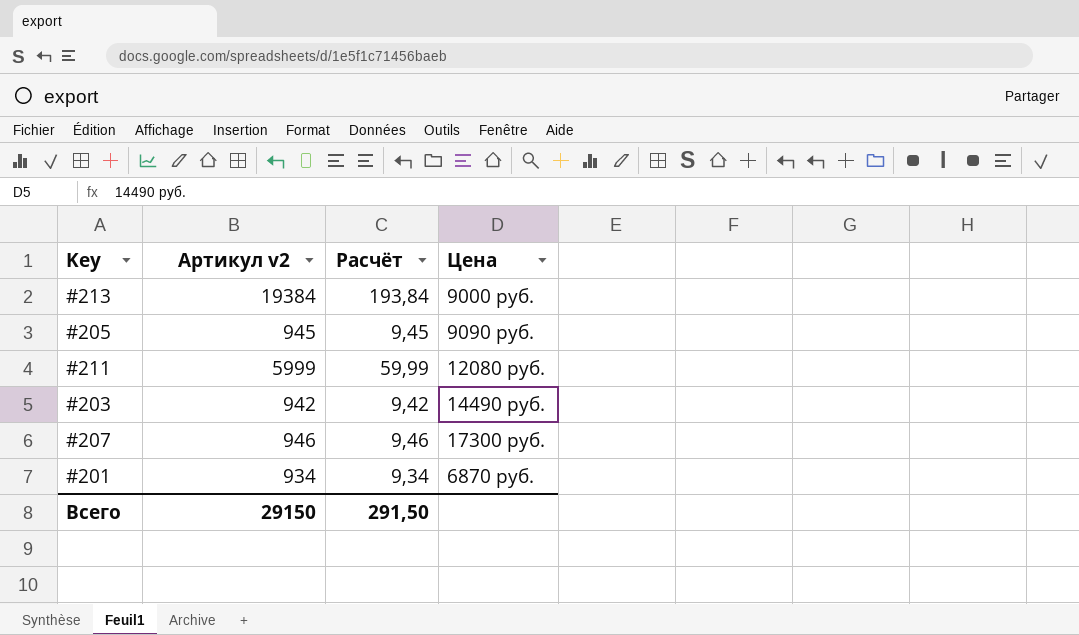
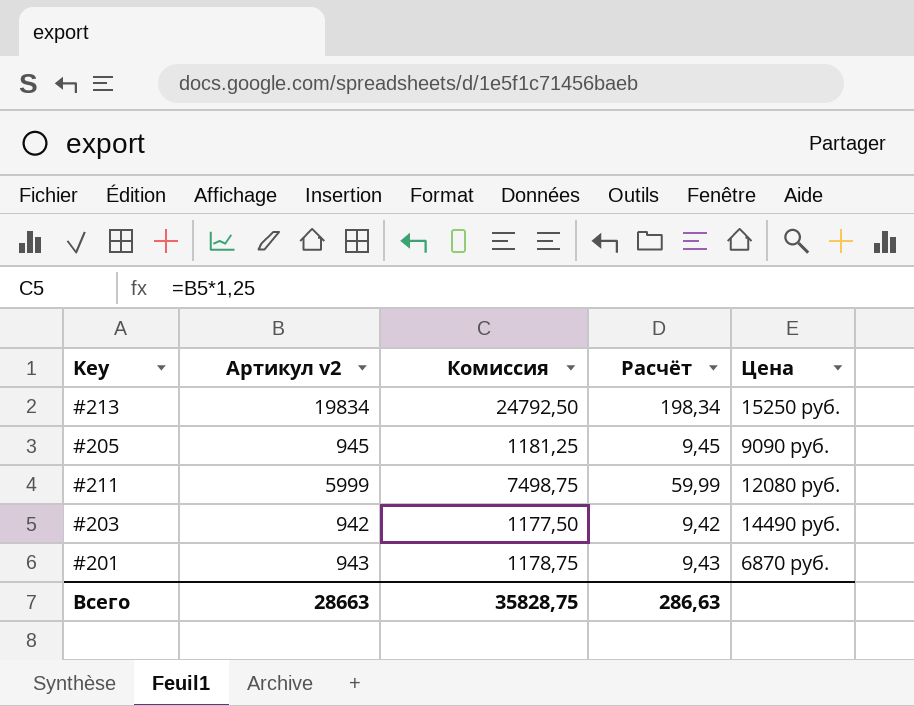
column Комиссия | formula: none -> [Артикул v2] * 1,25
row #207: 946 | 9,46 | 17300 руб. -> none
#213 | Артикул v2: 19384 -> 19834
#213 | Расчёт: 193,84 -> 198,34
#213 | Цена: 9000 руб. -> 15250 руб.
#201 | Артикул v2: 934 -> 943
#201 | Расчёт: 9,34 -> 9,43
Всего | Артикул v2: 29150 -> 28663
Всего | Расчёт: 291,50 -> 286,63

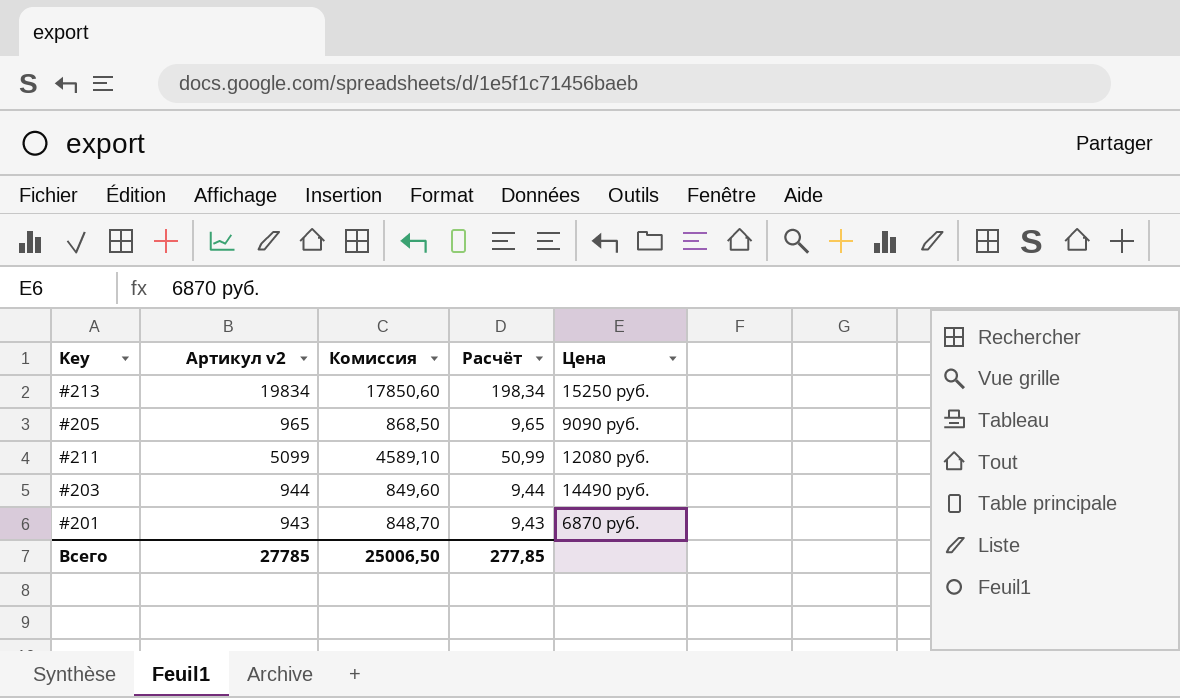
column Комиссия | formula: [Артикул v2] * 1,25 -> [Артикул v2] * 0,9
#205 | Артикул v2: 945 -> 965
#205 | Расчёт: 9,45 -> 9,65
#211 | Артикул v2: 5999 -> 5099
#211 | Расчёт: 59,99 -> 50,99
#203 | Артикул v2: 942 -> 944
#203 | Расчёт: 9,42 -> 9,44
Всего | Артикул v2: 28663 -> 27785
Всего | Комиссия: 35828,75 -> 25006,50
Всего | Расчёт: 286,63 -> 277,85

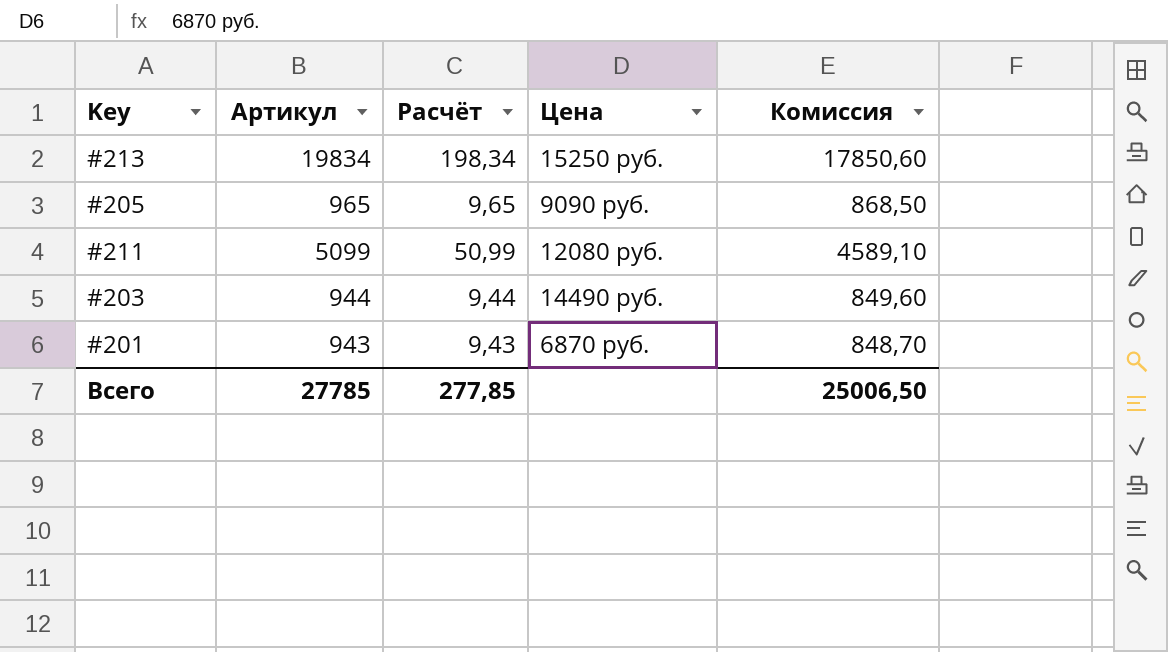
column name: Артикул v2 -> Артикул
column Комиссия | position: 3 -> 5

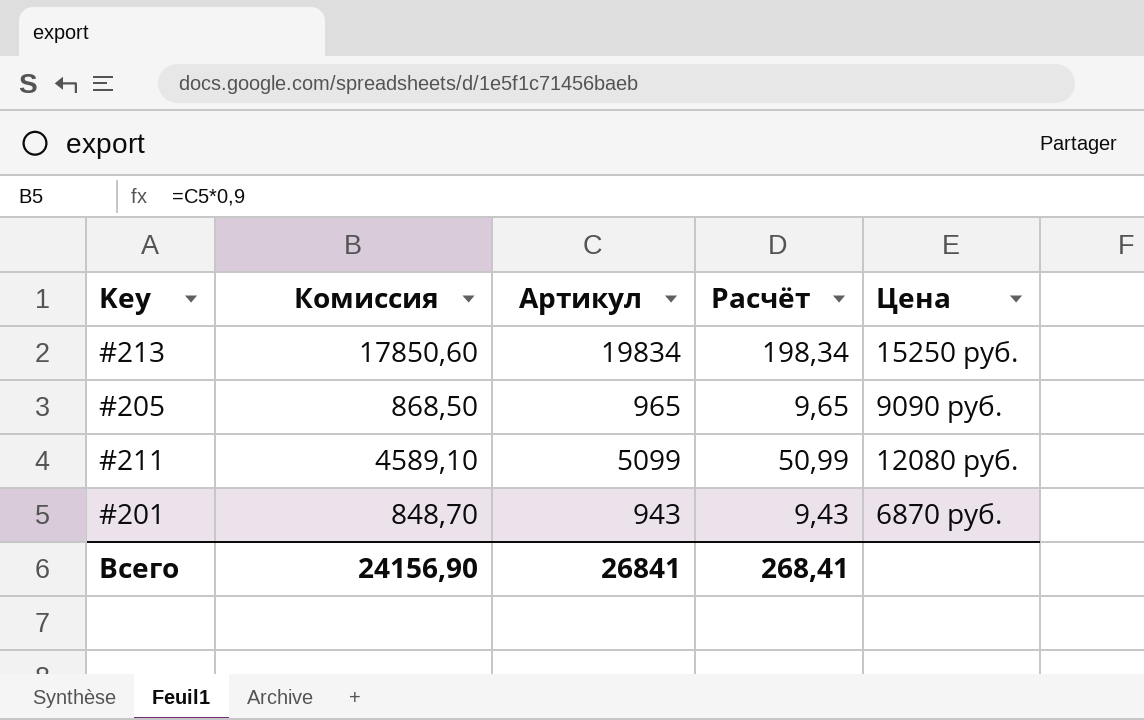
column Комиссия | position: 5 -> 2
row #203: 944 | 9,44 | 14490 руб. | 849,60 -> none
Всего | Комиссия: 25006,50 -> 24156,90
Всего | Артикул: 27785 -> 26841
Всего | Расчёт: 277,85 -> 268,41

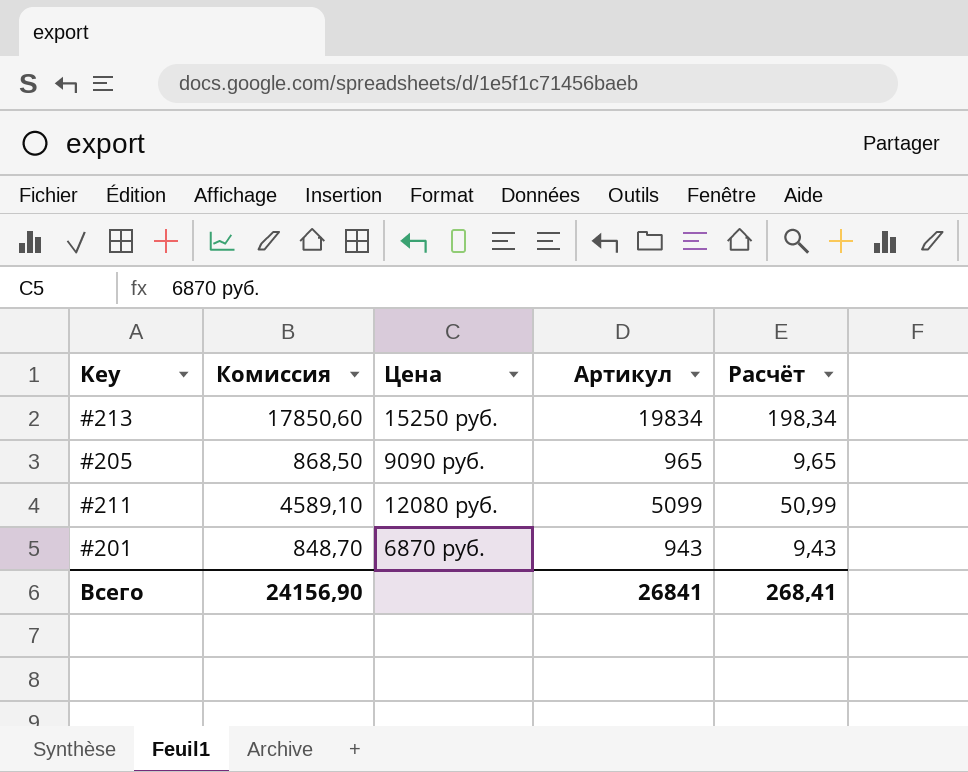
column Цена | position: 5 -> 3

